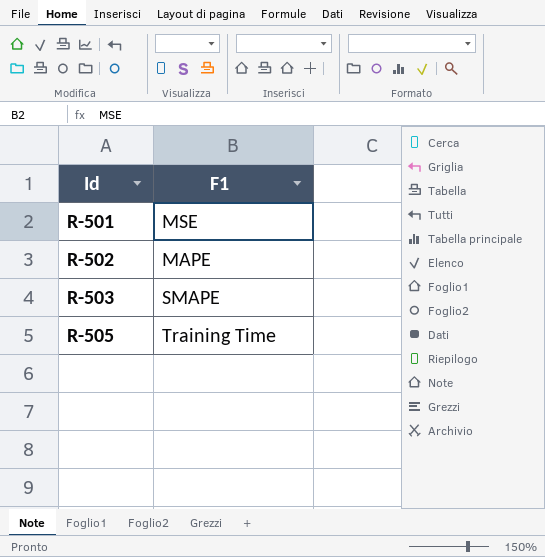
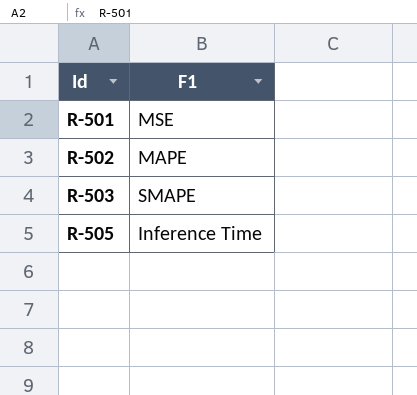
R-505 | F1: Training Time -> Inference Time

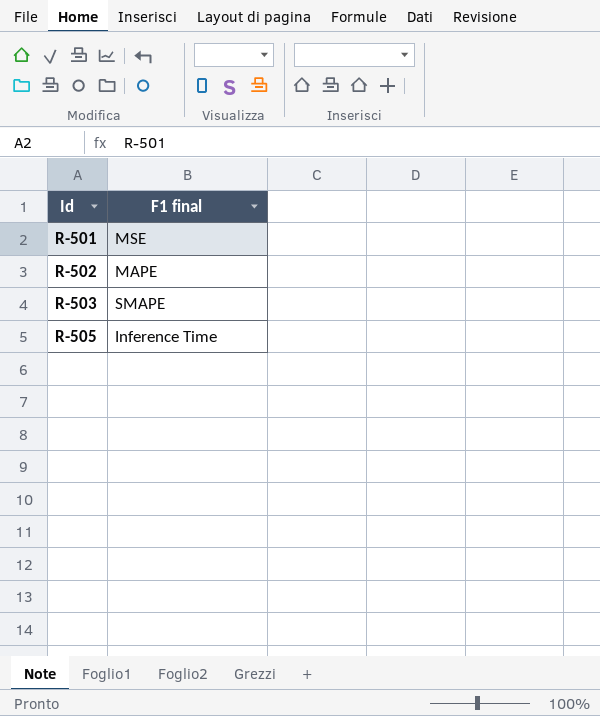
column name: F1 -> F1 final

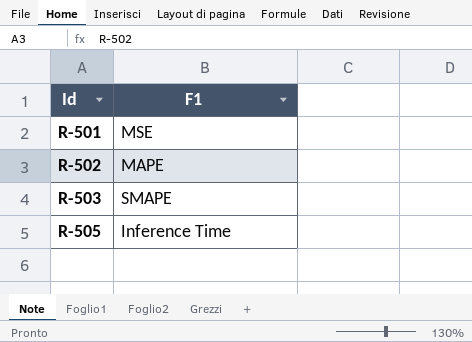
column name: F1 final -> F1

